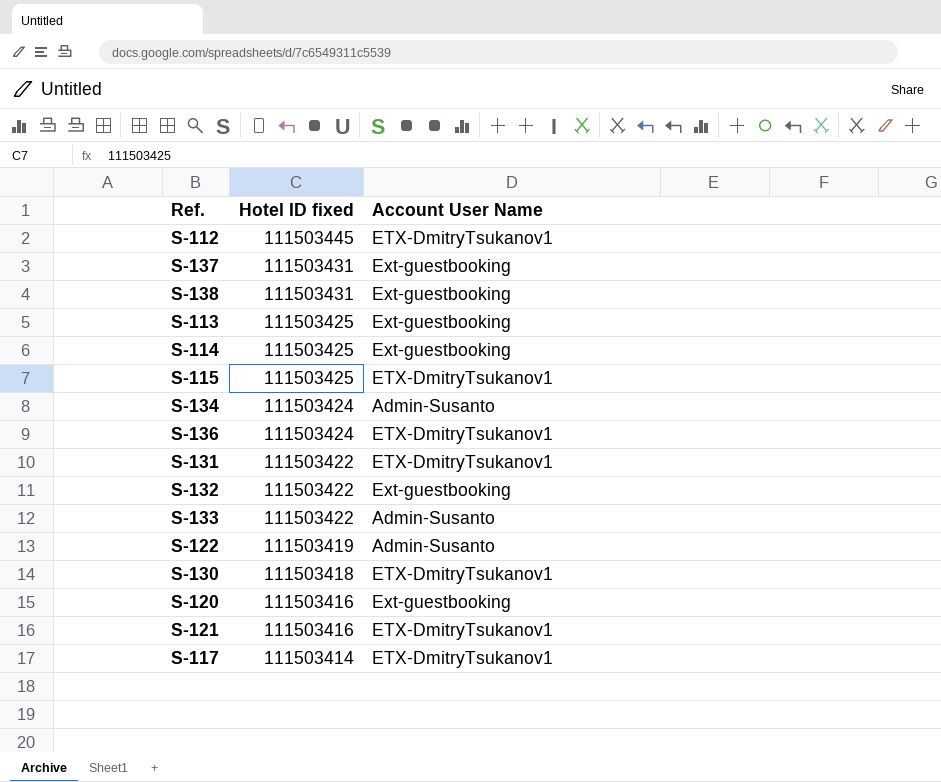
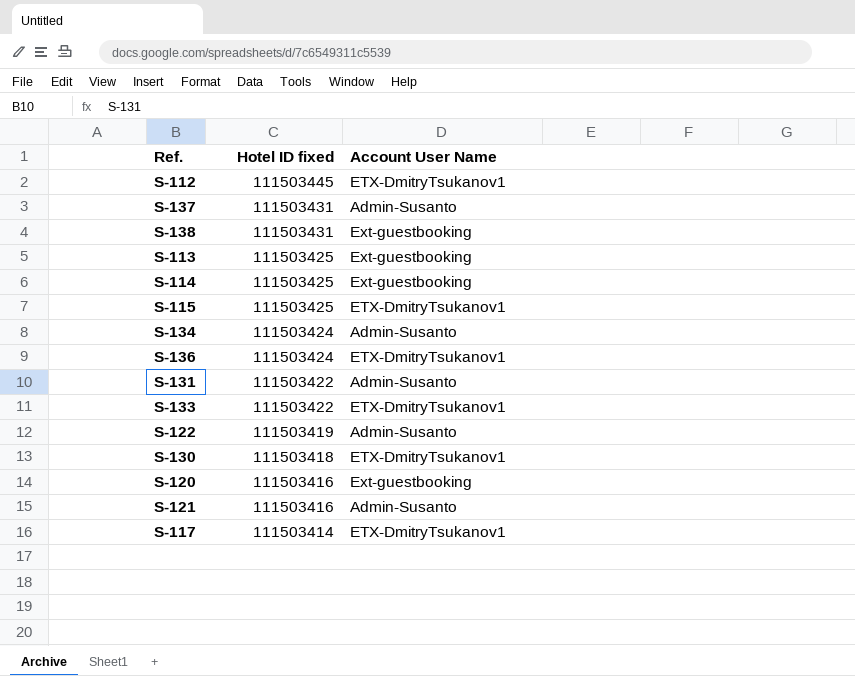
row S-132: 111503422 | Ext-guestbooking -> none
S-137 | Account User Name: Ext-guestbooking -> Admin-Susanto
S-131 | Account User Name: ETX-DmitryTsukanov1 -> Admin-Susanto
S-133 | Account User Name: Admin-Susanto -> ETX-DmitryTsukanov1
S-121 | Account User Name: ETX-DmitryTsukanov1 -> Admin-Susanto

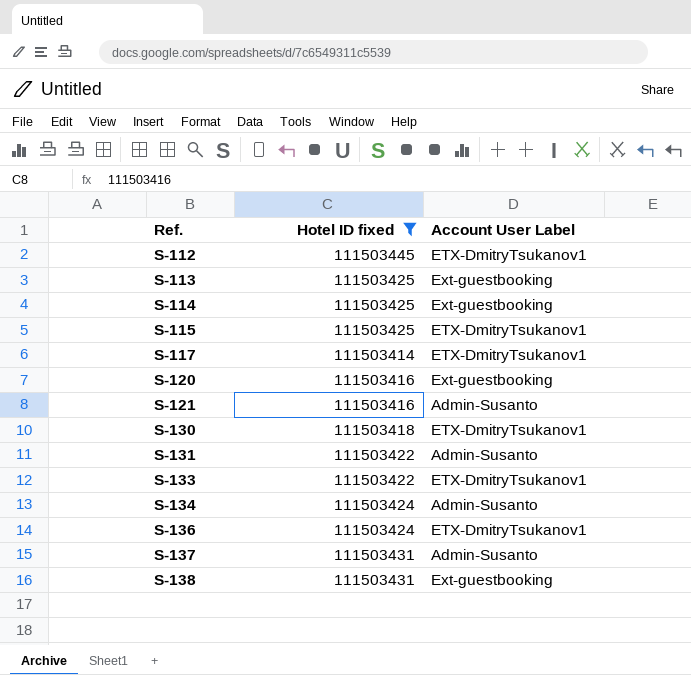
filter: none -> Hotel ID fixed != 111503419
row order: Hotel ID fixed descending -> Ref. ascending
column name: Account User Name -> Account User Label

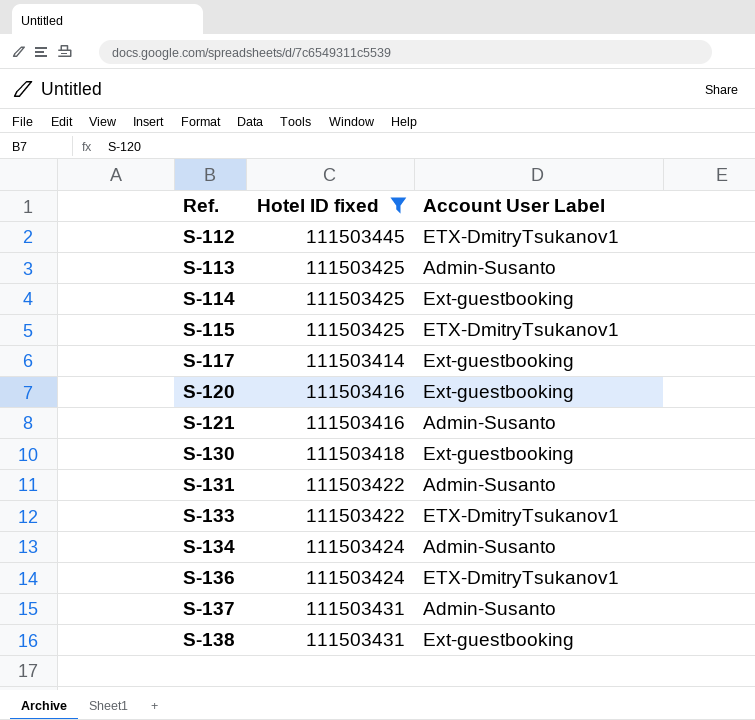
S-113 | Account User Label: Ext-guestbooking -> Admin-Susanto
S-117 | Account User Label: ETX-DmitryTsukanov1 -> Ext-guestbooking
S-130 | Account User Label: ETX-DmitryTsukanov1 -> Ext-guestbooking

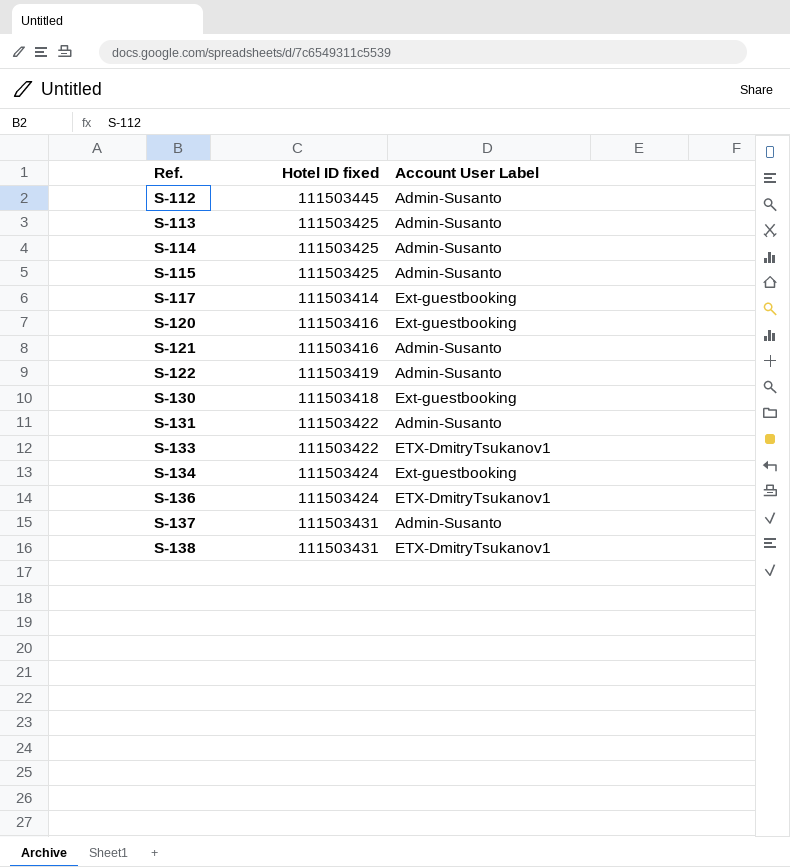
filter: Hotel ID fixed != 111503419 -> none
S-112 | Account User Label: ETX-DmitryTsukanov1 -> Admin-Susanto
S-114 | Account User Label: Ext-guestbooking -> Admin-Susanto
S-115 | Account User Label: ETX-DmitryTsukanov1 -> Admin-Susanto
S-134 | Account User Label: Admin-Susanto -> Ext-guestbooking
S-138 | Account User Label: Ext-guestbooking -> ETX-DmitryTsukanov1

